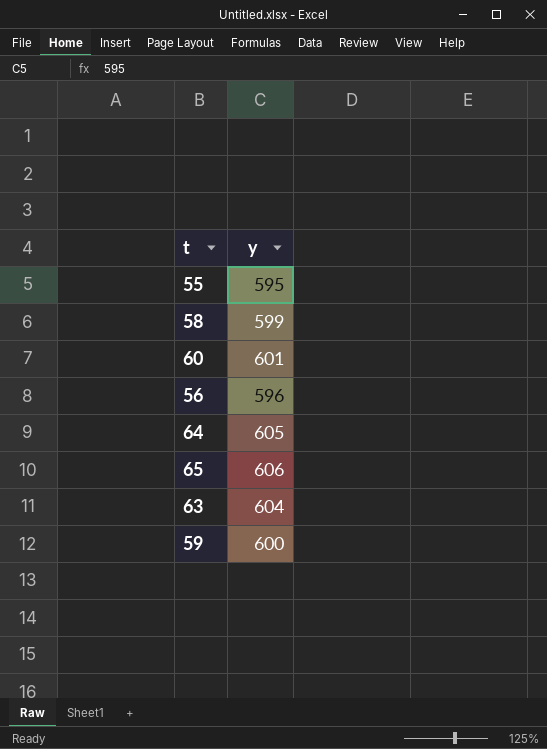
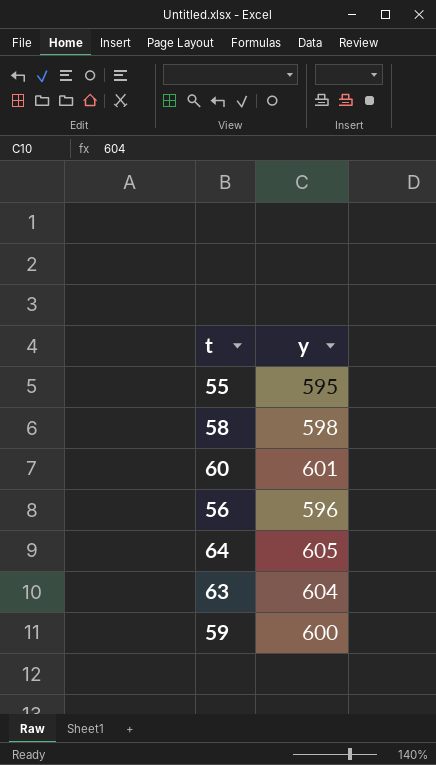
row 65: 606 -> none
58 | y: 599 -> 598

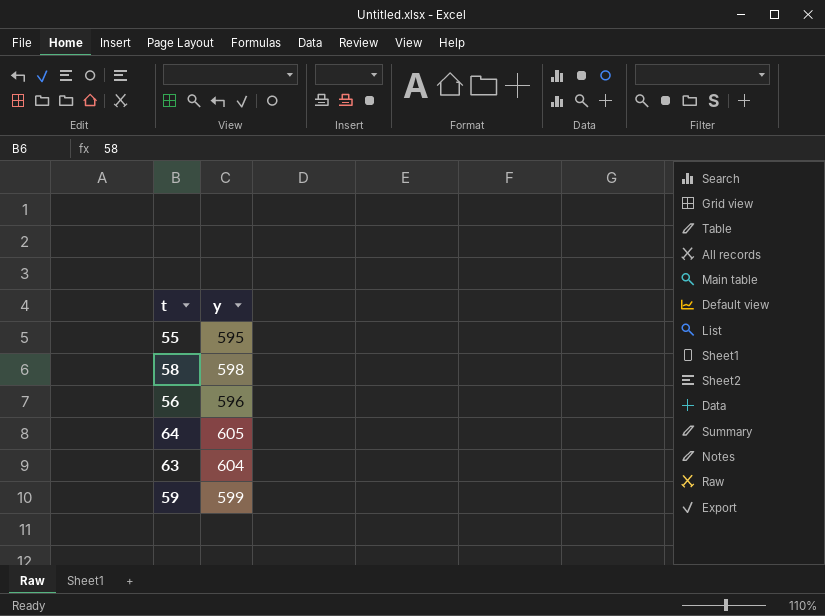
row 60: 601 -> none
59 | y: 600 -> 599

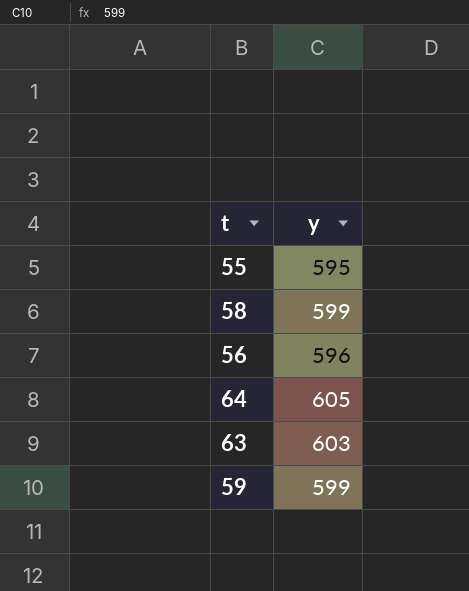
58 | y: 598 -> 599
63 | y: 604 -> 603

